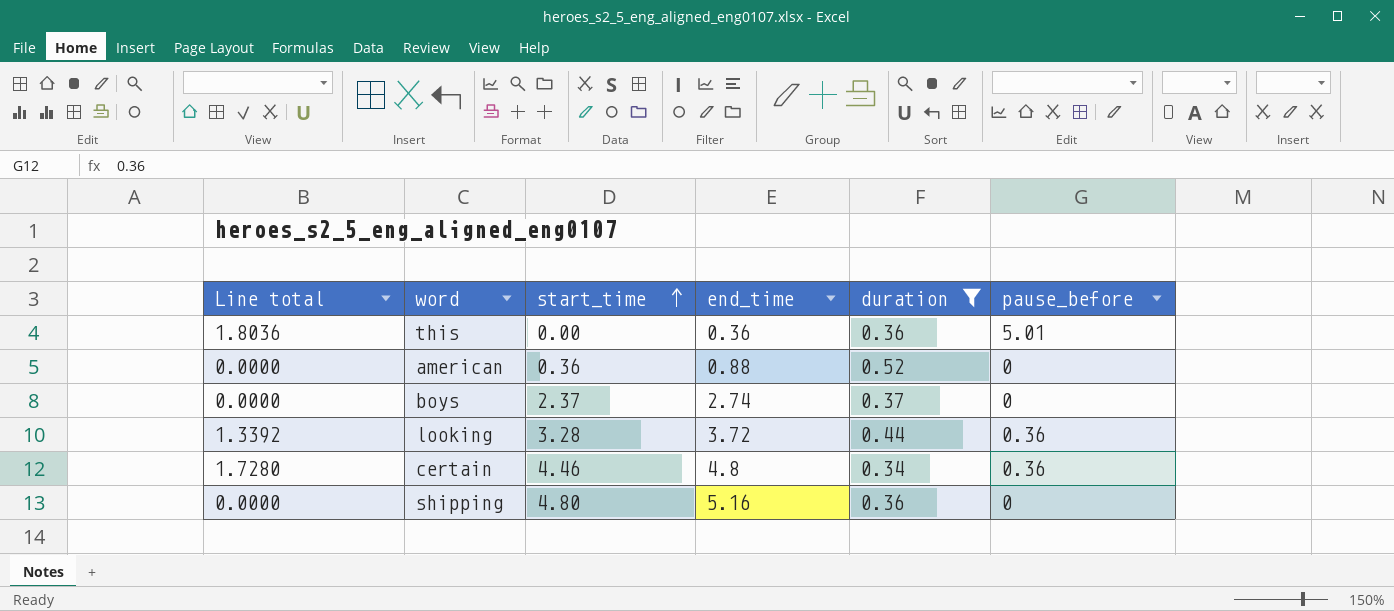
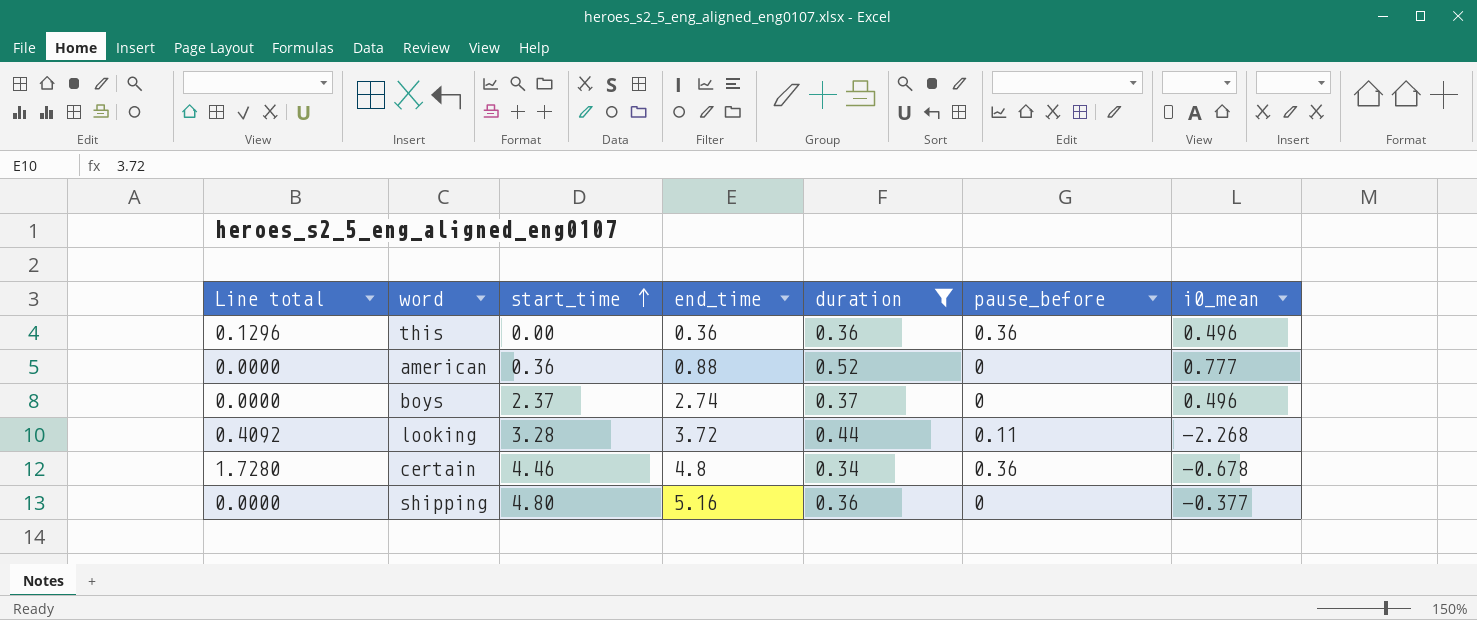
column i0_mean | position: none -> 7
this | Line total: 1.8036 -> 0.1296
this | pause_before: 5.01 -> 0.36
looking | Line total: 1.3392 -> 0.4092
looking | pause_before: 0.36 -> 0.11

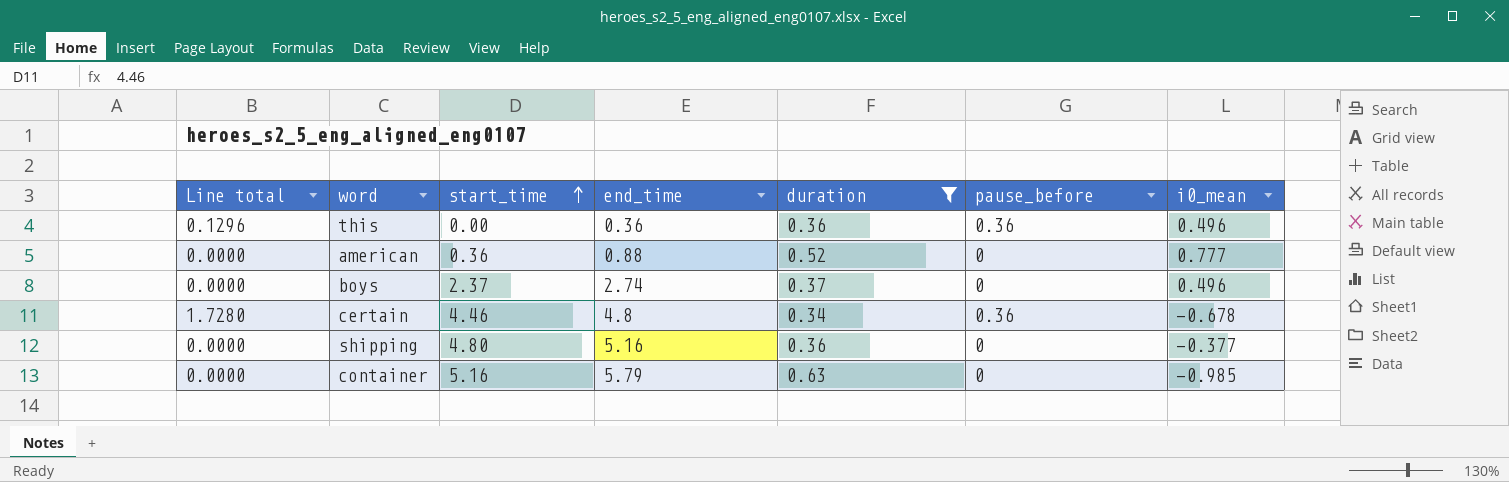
row looking: 0.4092 | 3.28 | 3.72 | 0.44 | 0.11 | -2.268 -> none
row container: none -> 0.0000 | 5.16 | 5.79 | 0.63 | 0 | -0.985

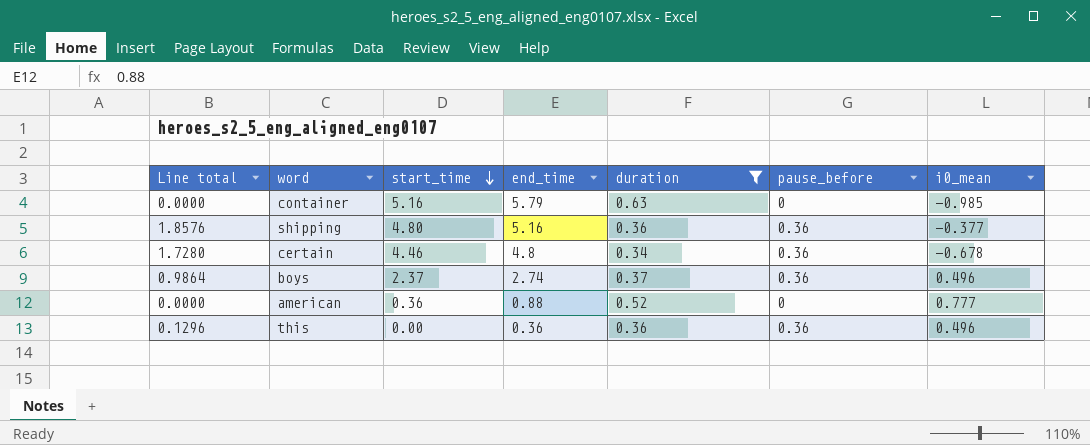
row order: start_time ascending -> start_time descending
shipping | Line total: 0.0000 -> 1.8576
shipping | pause_before: 0 -> 0.36
boys | Line total: 0.0000 -> 0.9864
boys | pause_before: 0 -> 0.36

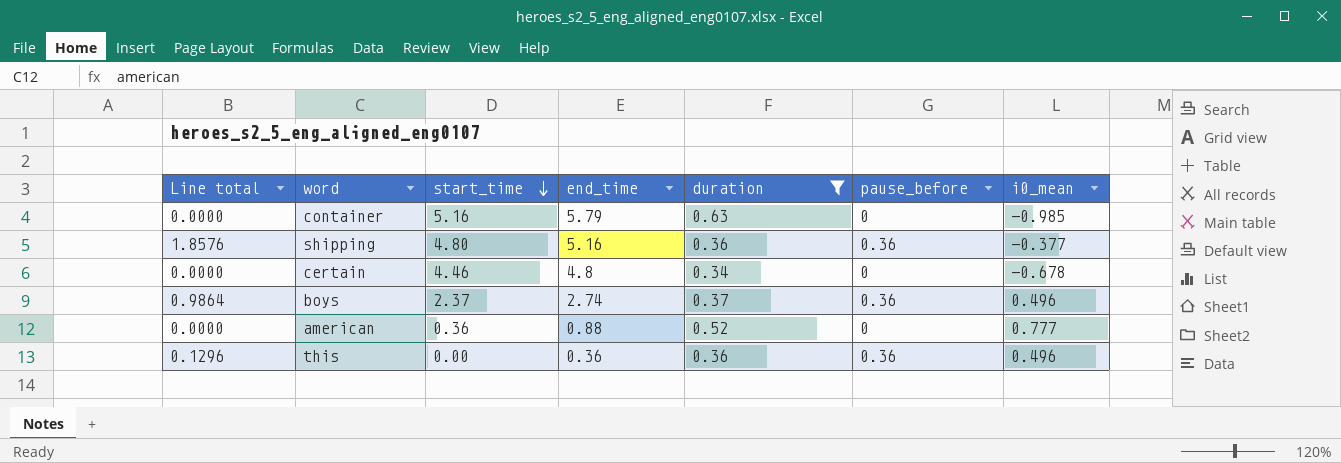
certain | Line total: 1.7280 -> 0.0000
certain | pause_before: 0.36 -> 0

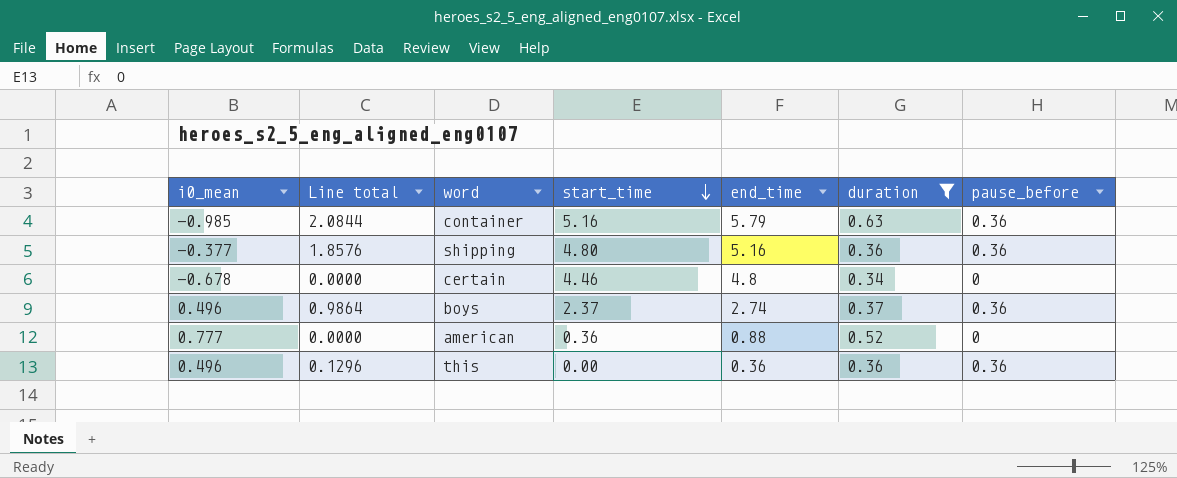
column i0_mean | position: 7 -> 1
container | Line total: 0.0000 -> 2.0844
container | pause_before: 0 -> 0.36

